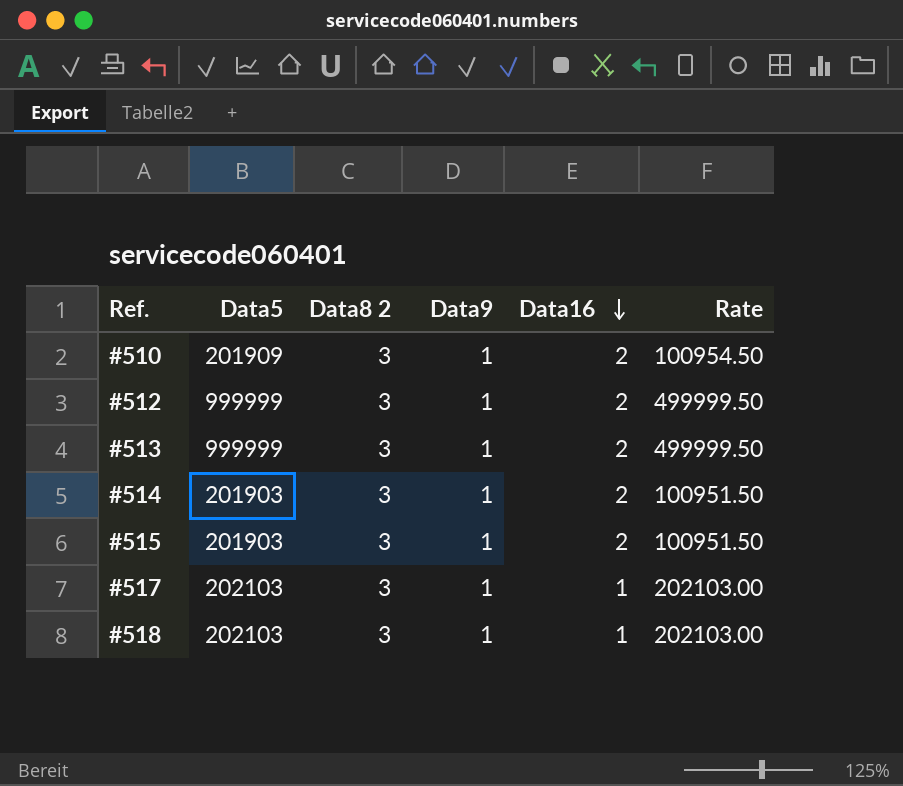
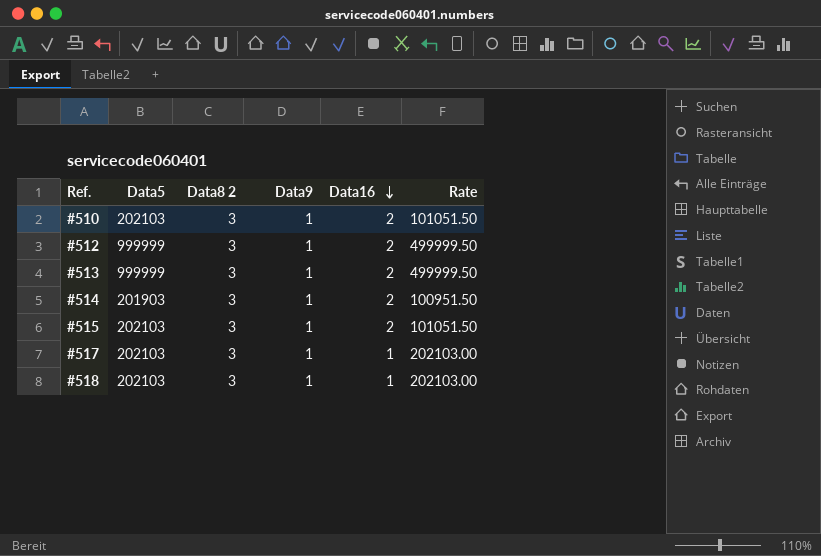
#510 | Data5: 201909 -> 202103
#510 | Rate: 100954.50 -> 101051.50
#515 | Data5: 201903 -> 202103
#515 | Rate: 100951.50 -> 101051.50

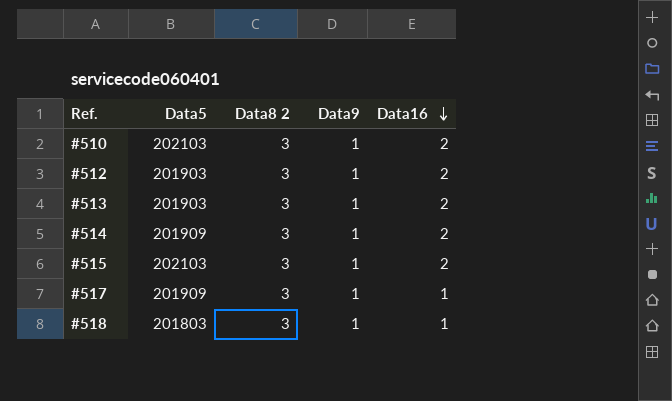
column Rate | formula: [Data5] / [Data16] -> none
#512 | Data5: 999999 -> 201903
#513 | Data5: 999999 -> 201903
#514 | Data5: 201903 -> 201909
#517 | Data5: 202103 -> 201909
#518 | Data5: 202103 -> 201803

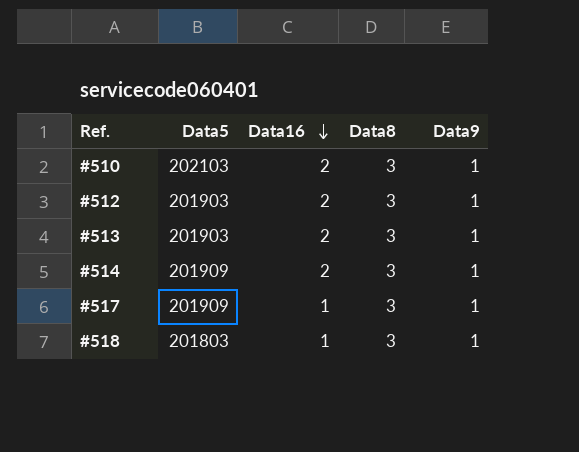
column Data16 | position: 5 -> 3
column name: Data8 2 -> Data8
row #515: 202103 | 3 | 1 | 2 -> none

